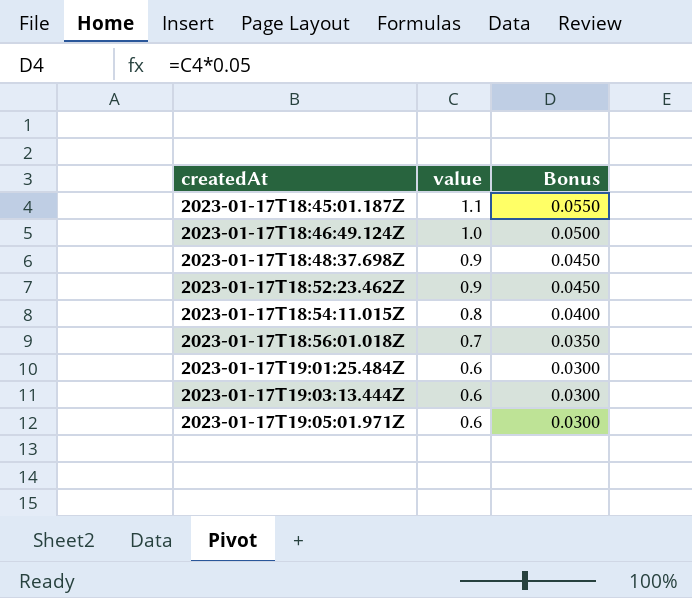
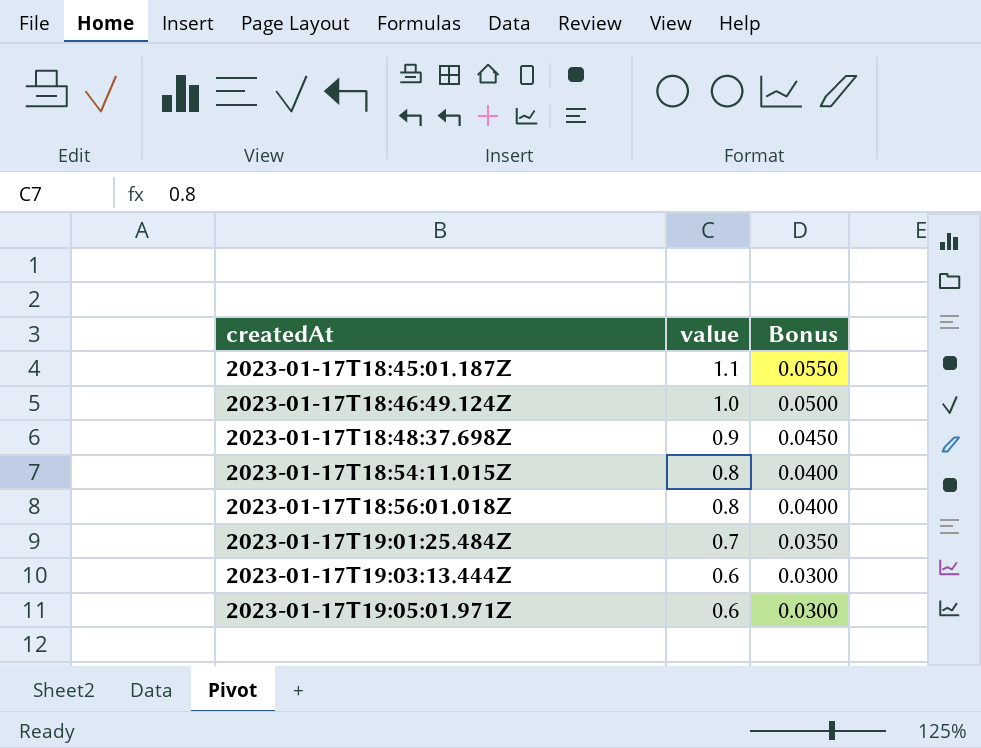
row 2023-01-17T18:52:23.462Z: 0.9 | 0.0450 -> none
2023-01-17T18:56:01.018Z | value: 0.7 -> 0.8
2023-01-17T18:56:01.018Z | Bonus: 0.0350 -> 0.0400
2023-01-17T19:01:25.484Z | value: 0.6 -> 0.7
2023-01-17T19:01:25.484Z | Bonus: 0.0300 -> 0.0350

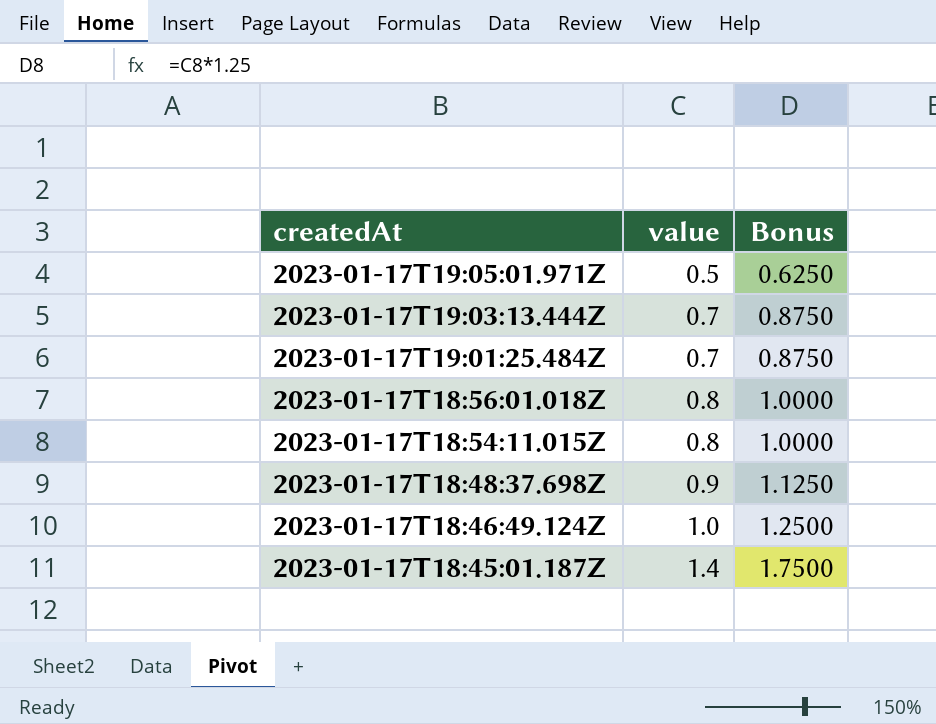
row order: createdAt ascending -> createdAt descending
column Bonus | formula: [value] * 0.05 -> [value] * 1.25
2023-01-17T19:05:01.971Z | value: 0.6 -> 0.5
2023-01-17T19:03:13.444Z | value: 0.6 -> 0.7
2023-01-17T18:45:01.187Z | value: 1.1 -> 1.4

